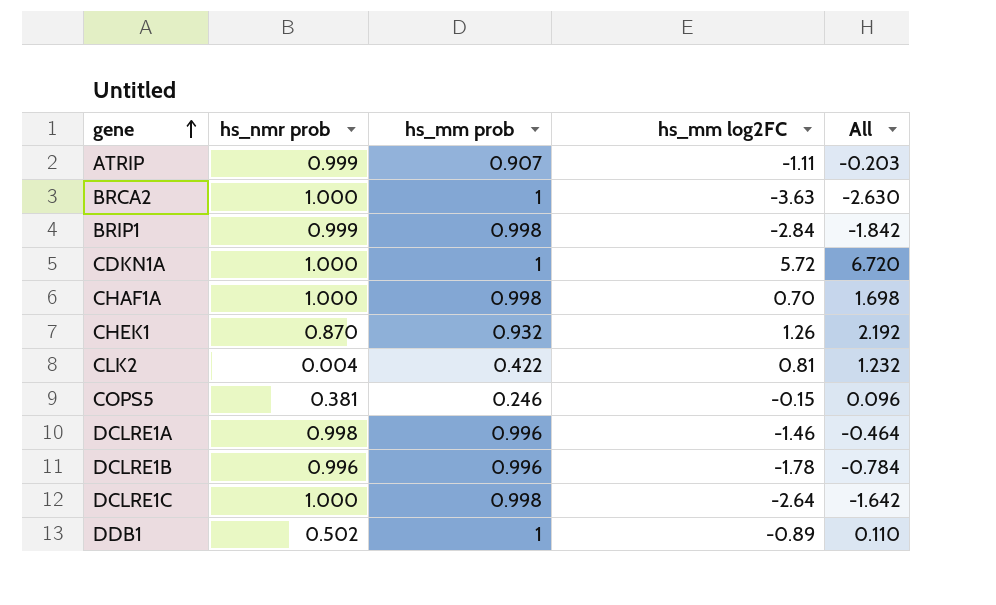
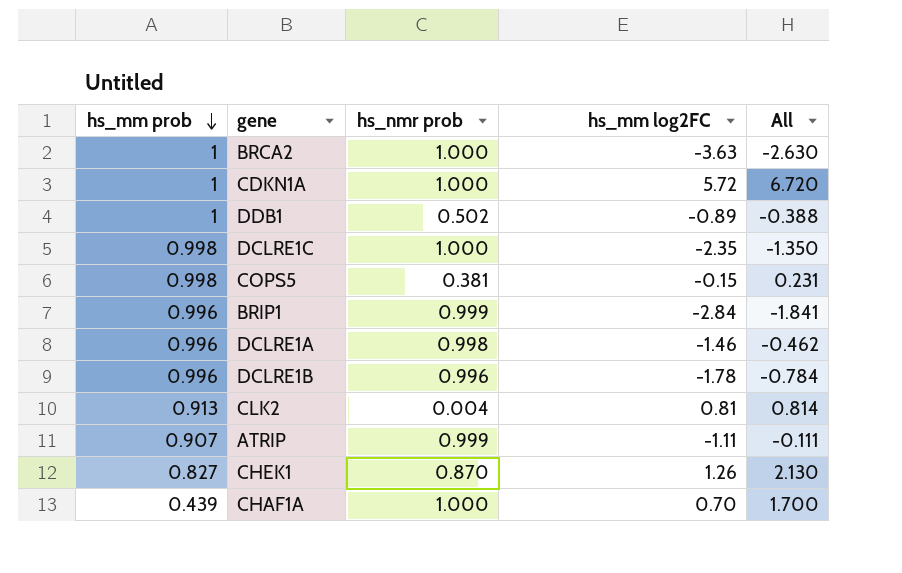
row order: gene ascending -> hs_mm prob descending
column hs_mm prob | position: 3 -> 1
column All | formula: [hs_mm prob] + [hs_mm log2FC] -> [hs_nmr prob] + [hs_mm log2FC]
DCLRE1C | hs_mm log2FC: -2.64 -> -2.35
COPS5 | hs_mm prob: 0.246 -> 0.998
BRIP1 | hs_mm prob: 0.998 -> 0.996
CLK2 | hs_mm prob: 0.422 -> 0.913
CHEK1 | hs_mm prob: 0.932 -> 0.827
CHAF1A | hs_mm prob: 0.998 -> 0.439

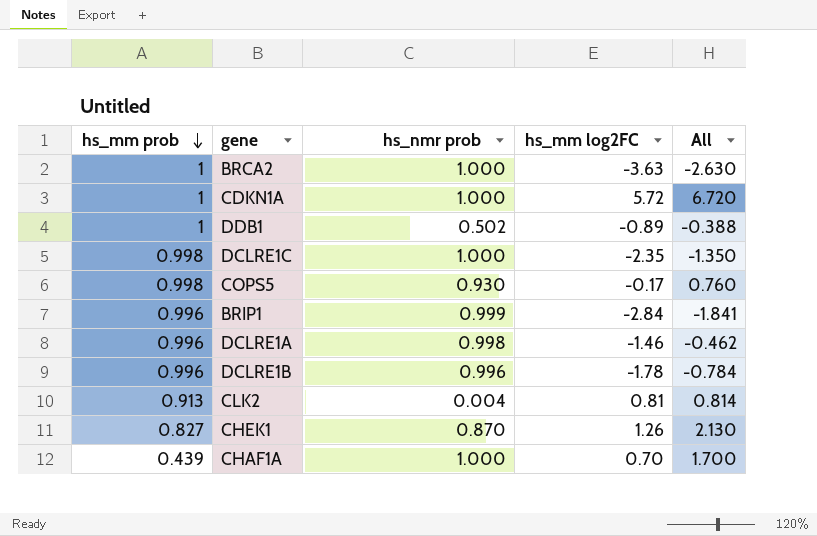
row ATRIP: 0.907 | 0.999 | -1.11 | -0.111 -> none
COPS5 | hs_nmr prob: 0.381 -> 0.930
COPS5 | hs_mm log2FC: -0.15 -> -0.17
COPS5 | All: 0.231 -> 0.760

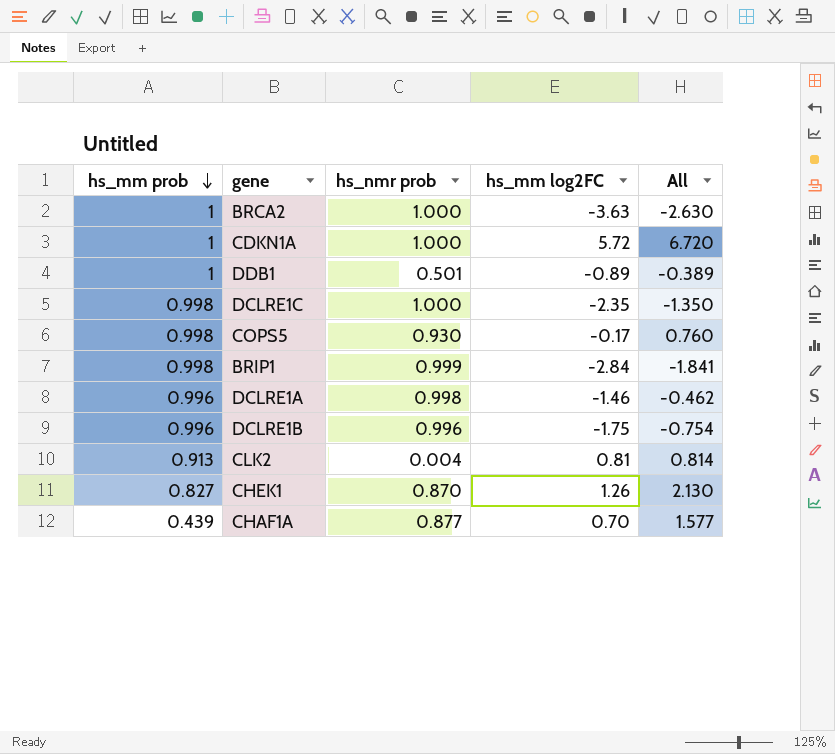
DDB1 | hs_nmr prob: 0.502 -> 0.501
DDB1 | All: -0.388 -> -0.389
BRIP1 | hs_mm prob: 0.996 -> 0.998
DCLRE1B | hs_mm log2FC: -1.78 -> -1.75
DCLRE1B | All: -0.784 -> -0.754
CHAF1A | hs_nmr prob: 1.000 -> 0.877
CHAF1A | All: 1.700 -> 1.577

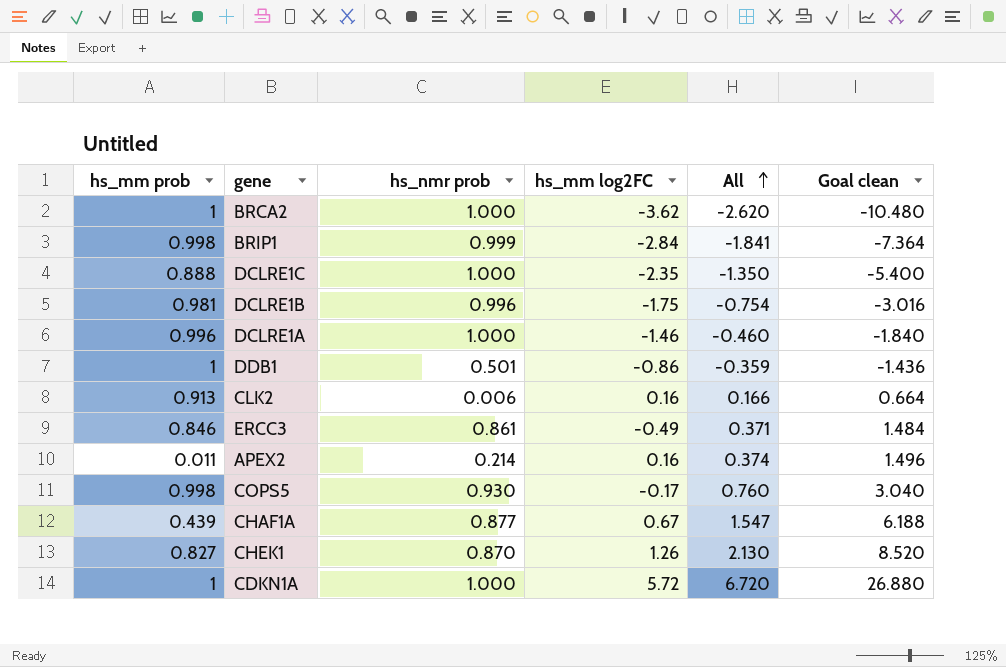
row order: hs_mm prob descending -> All ascending
column Goal clean | formula: none -> [All] * 4
BRCA2 | hs_mm log2FC: -3.63 -> -3.62
BRCA2 | All: -2.630 -> -2.620
DCLRE1C | hs_mm prob: 0.998 -> 0.888
DCLRE1B | hs_mm prob: 0.996 -> 0.981
DCLRE1A | hs_nmr prob: 0.998 -> 1.000
DCLRE1A | All: -0.462 -> -0.460
DDB1 | hs_mm log2FC: -0.89 -> -0.86
DDB1 | All: -0.389 -> -0.359
CLK2 | hs_nmr prob: 0.004 -> 0.006
CLK2 | hs_mm log2FC: 0.81 -> 0.16
CLK2 | All: 0.814 -> 0.166
row ERCC3: none -> 0.846 | 0.861 | -0.49 | 0.371 | 1.484
row APEX2: none -> 0.011 | 0.214 | 0.16 | 0.374 | 1.496
CHAF1A | hs_mm log2FC: 0.70 -> 0.67
CHAF1A | All: 1.577 -> 1.547

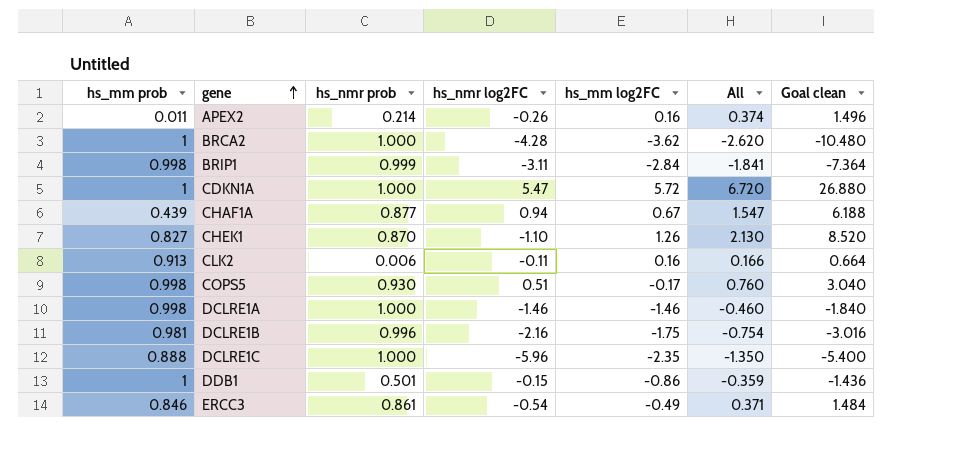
row order: All ascending -> gene ascending
column hs_nmr log2FC | position: none -> 4
DCLRE1A | hs_mm prob: 0.996 -> 0.998

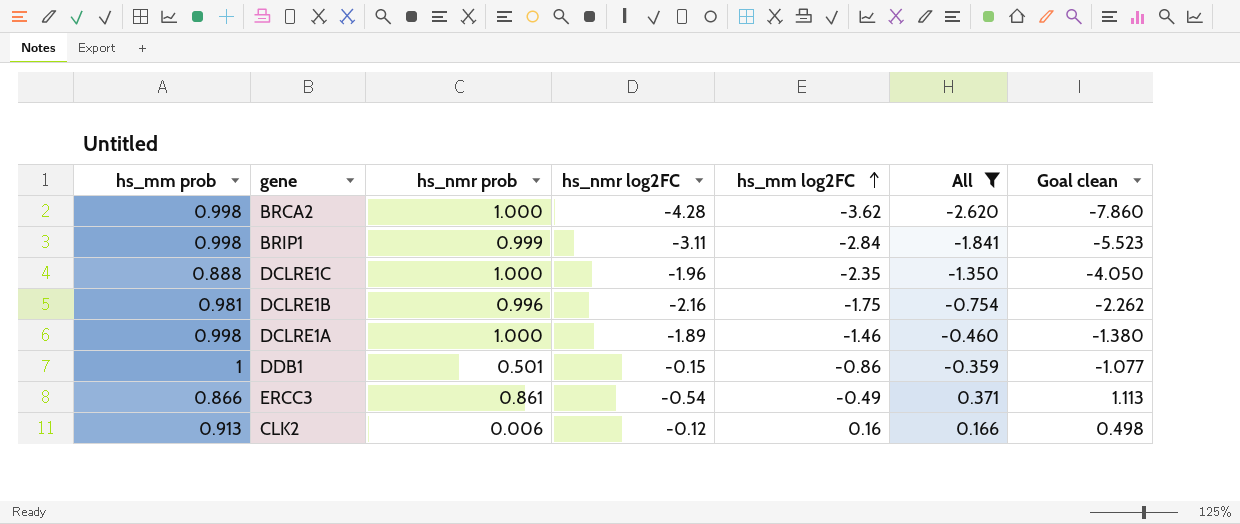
filter: none -> All <= 0.371
row order: gene ascending -> hs_mm log2FC ascending
column Goal clean | formula: [All] * 4 -> [All] * 3
BRCA2 | hs_mm prob: 1 -> 0.998
DCLRE1C | hs_nmr log2FC: -5.96 -> -1.96
DCLRE1A | hs_nmr log2FC: -1.46 -> -1.89
ERCC3 | hs_mm prob: 0.846 -> 0.866
CLK2 | hs_nmr log2FC: -0.11 -> -0.12

